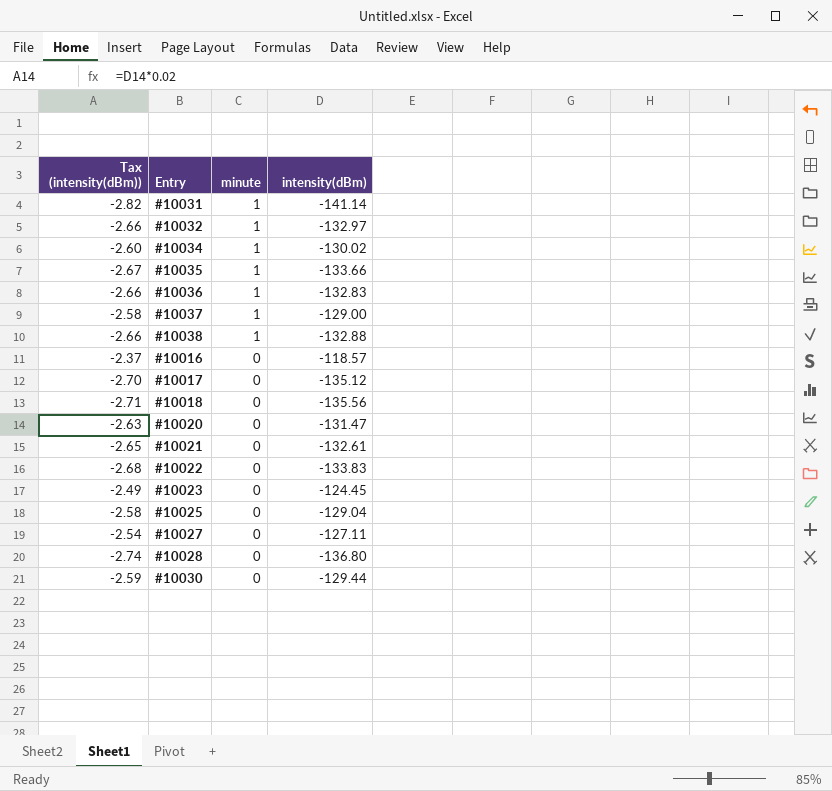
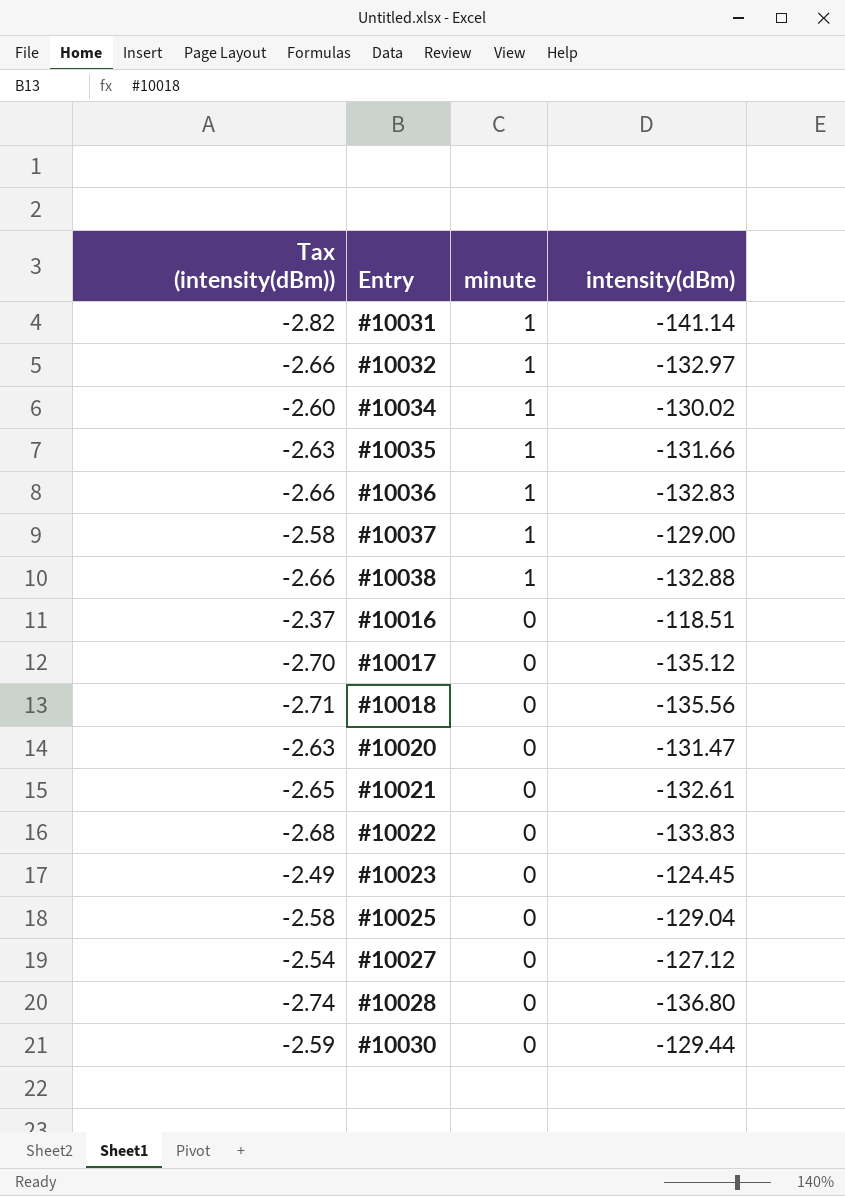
#10035 | Tax (intensity(dBm)): -2.67 -> -2.63
#10035 | intensity(dBm): -133.66 -> -131.66
#10016 | intensity(dBm): -118.57 -> -118.51
#10027 | intensity(dBm): -127.11 -> -127.12

